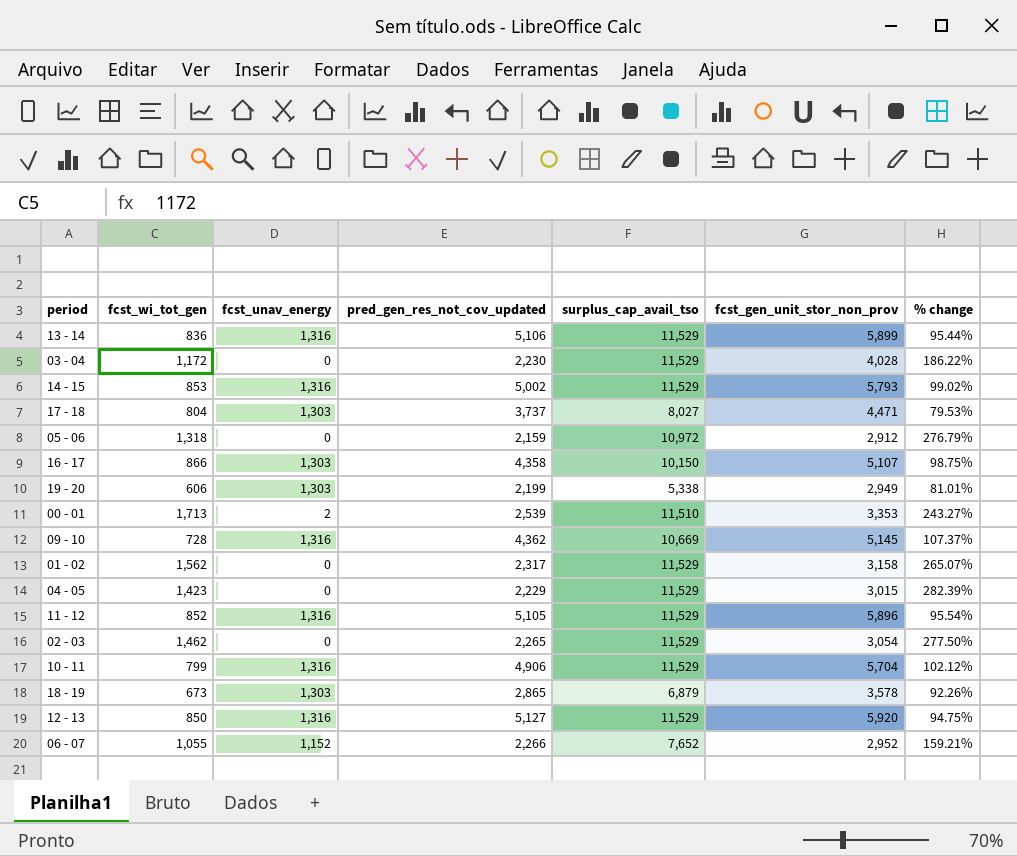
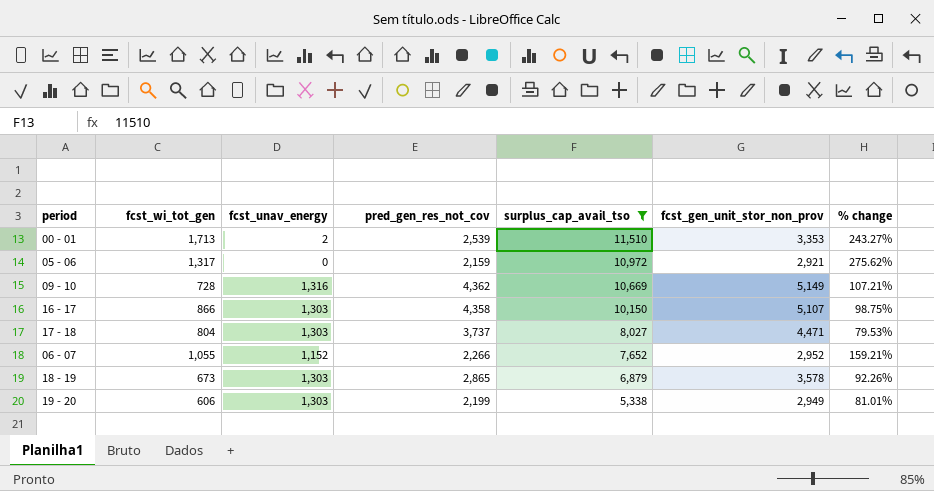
filter: none -> surplus_cap_avail_tso != 11,529
row order: none -> surplus_cap_avail_tso descending
column name: pred_gen_res_not_cov_updated -> pred_gen_res_not_cov
05 - 06 | fcst_wi_tot_gen: 1,318 -> 1,317
05 - 06 | fcst_gen_unit_stor_non_prov: 2,912 -> 2,921
05 - 06 | % change: 276.79% -> 275.62%
09 - 10 | fcst_gen_unit_stor_non_prov: 5,145 -> 5,149
09 - 10 | % change: 107.37% -> 107.21%

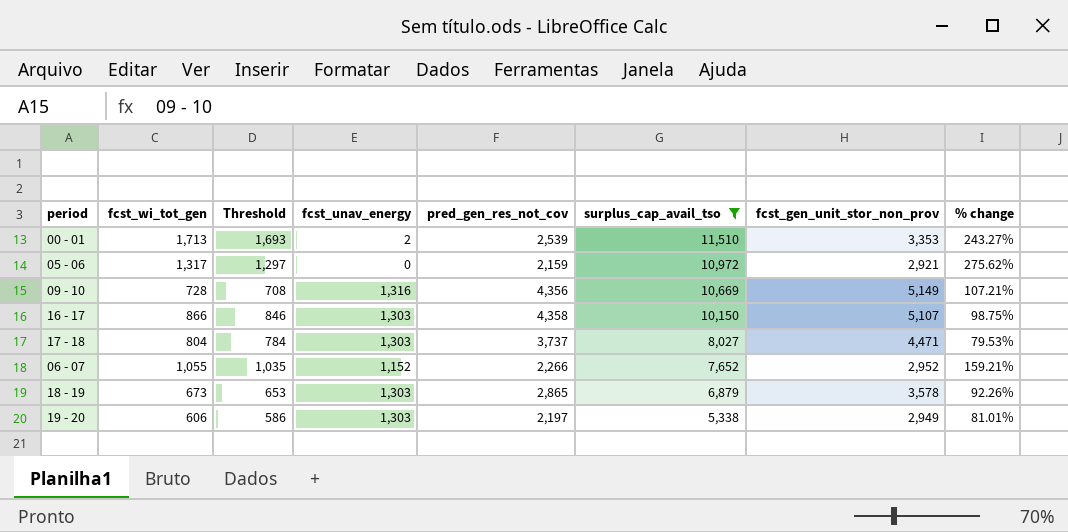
column Threshold | formula: none -> [fcst_wi_tot_gen] - 20
09 - 10 | pred_gen_res_not_cov: 4,362 -> 4,356
19 - 20 | pred_gen_res_not_cov: 2,199 -> 2,197

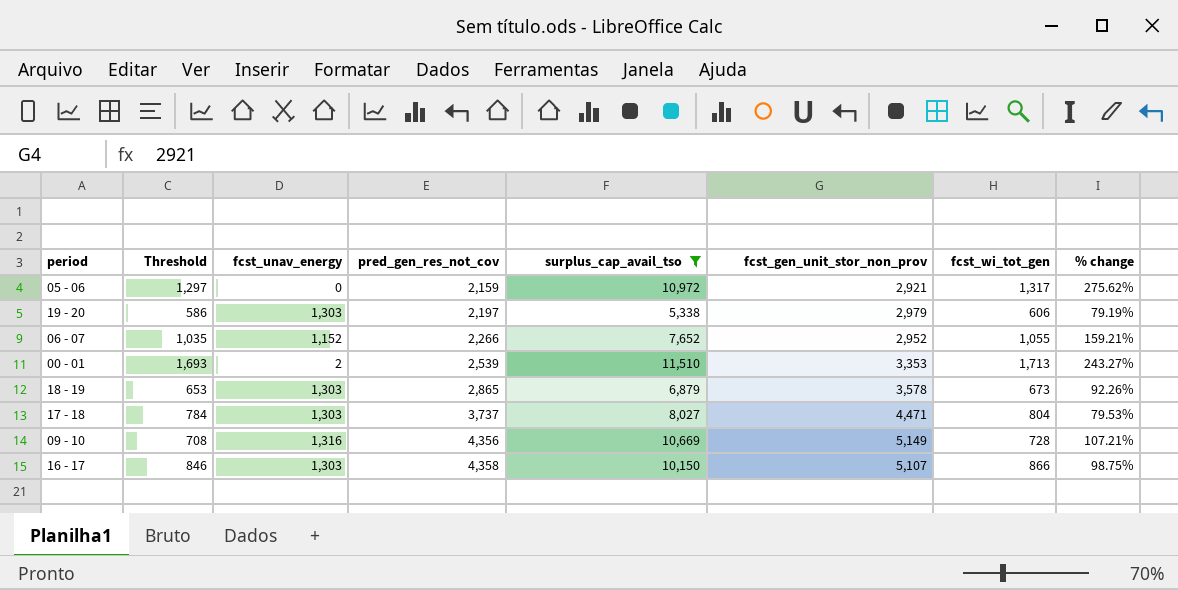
row order: surplus_cap_avail_tso descending -> pred_gen_res_not_cov ascending
column fcst_wi_tot_gen | position: 2 -> 7
19 - 20 | fcst_gen_unit_stor_non_prov: 2,949 -> 2,979
19 - 20 | % change: 81.01% -> 79.19%

